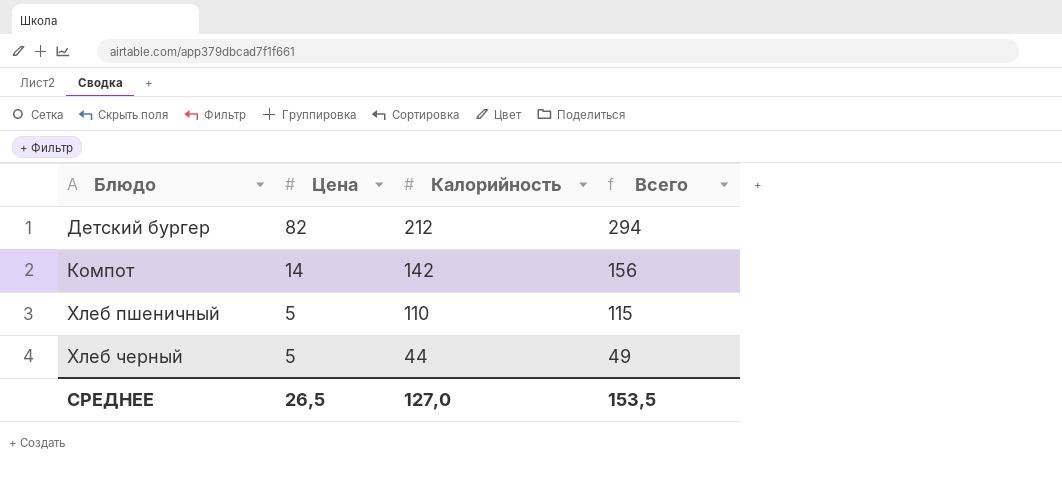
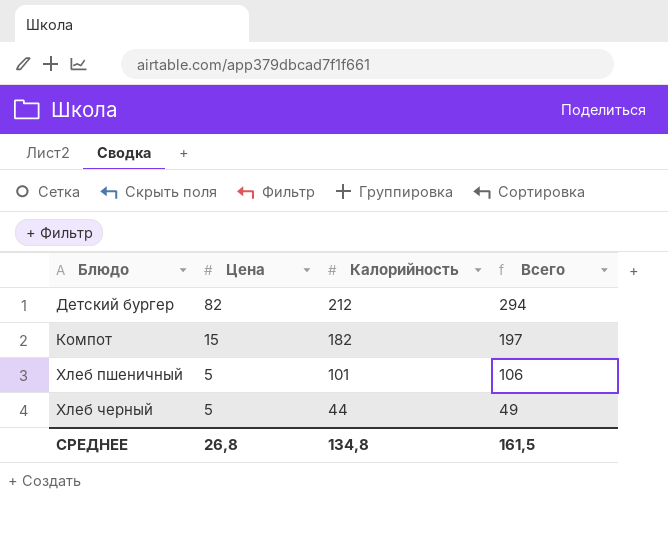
Компот | Цена: 14 -> 15
Компот | Калорийность: 142 -> 182
Компот | Всего: 156 -> 197
Хлеб пшеничный | Калорийность: 110 -> 101
Хлеб пшеничный | Всего: 115 -> 106
СРЕДНЕЕ | Цена: 26,5 -> 26,8
СРЕДНЕЕ | Калорийность: 127,0 -> 134,8
СРЕДНЕЕ | Всего: 153,5 -> 161,5

